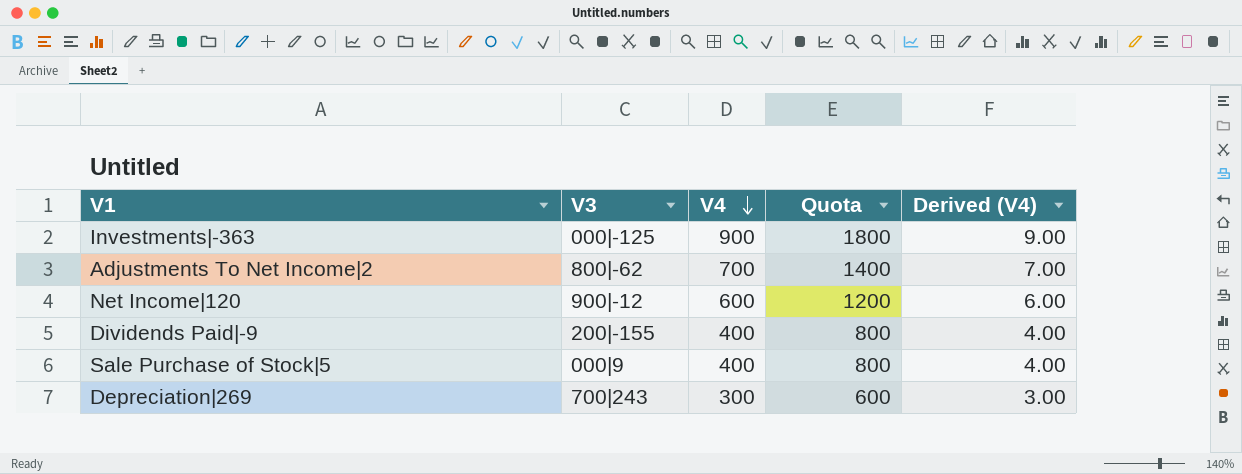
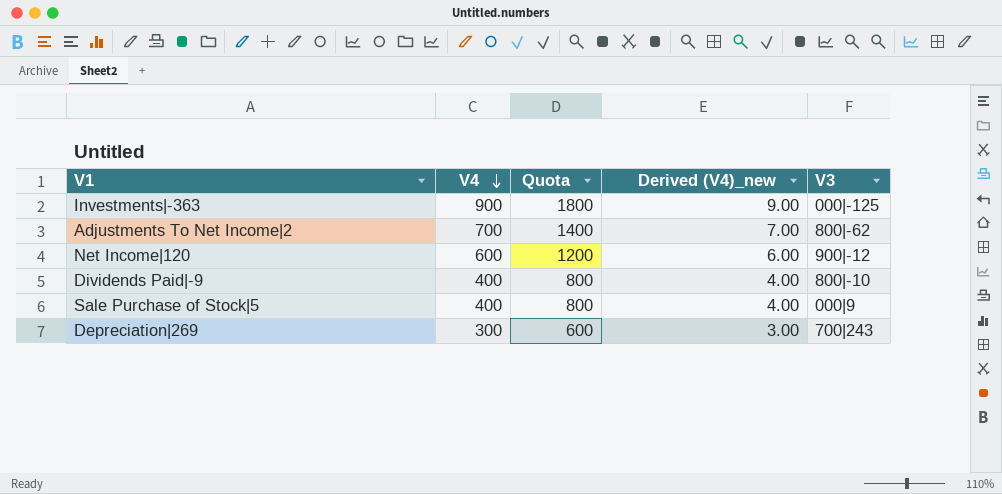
column name: Derived (V4) -> Derived (V4)_new
column V3 | position: 2 -> 5
Dividends Paid|-9 | V3: 200|-155 -> 800|-10

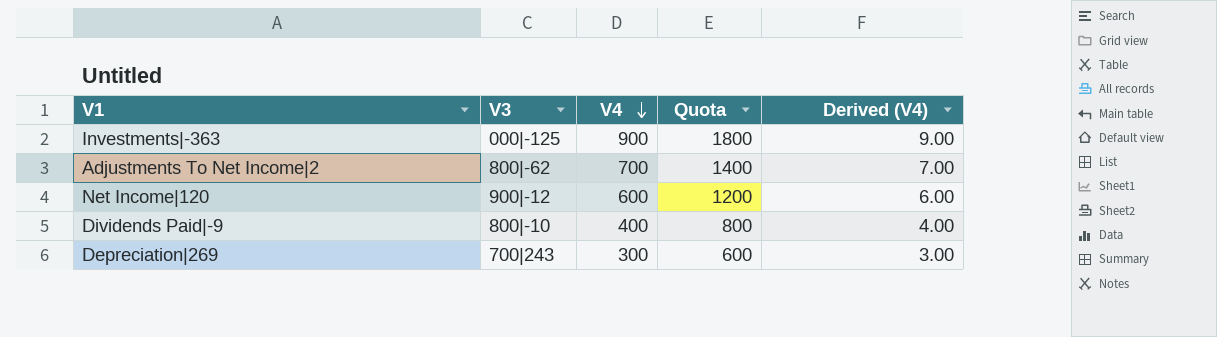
column V3 | position: 5 -> 2
column name: Derived (V4)_new -> Derived (V4)
row Sale Purchase of Stock|5: 400 | 800 | 4.00 | 000|9 -> none

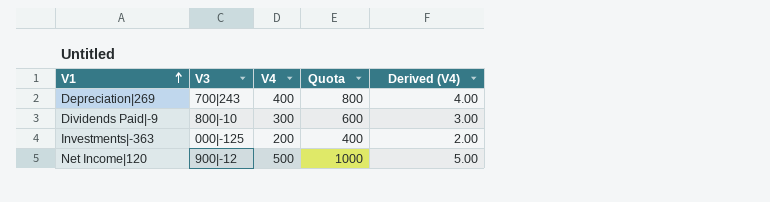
row order: V4 descending -> V1 ascending
row Adjustments To Net Income|2: 800|-62 | 700 | 1400 | 7.00 -> none
Depreciation|269 | V4: 300 -> 400
Depreciation|269 | Quota: 600 -> 800
Depreciation|269 | Derived (V4): 3.00 -> 4.00
Dividends Paid|-9 | V4: 400 -> 300
Dividends Paid|-9 | Quota: 800 -> 600
Dividends Paid|-9 | Derived (V4): 4.00 -> 3.00
Investments|-363 | V4: 900 -> 200
Investments|-363 | Quota: 1800 -> 400
Investments|-363 | Derived (V4): 9.00 -> 2.00
Net Income|120 | V4: 600 -> 500
Net Income|120 | Quota: 1200 -> 1000
Net Income|120 | Derived (V4): 6.00 -> 5.00

